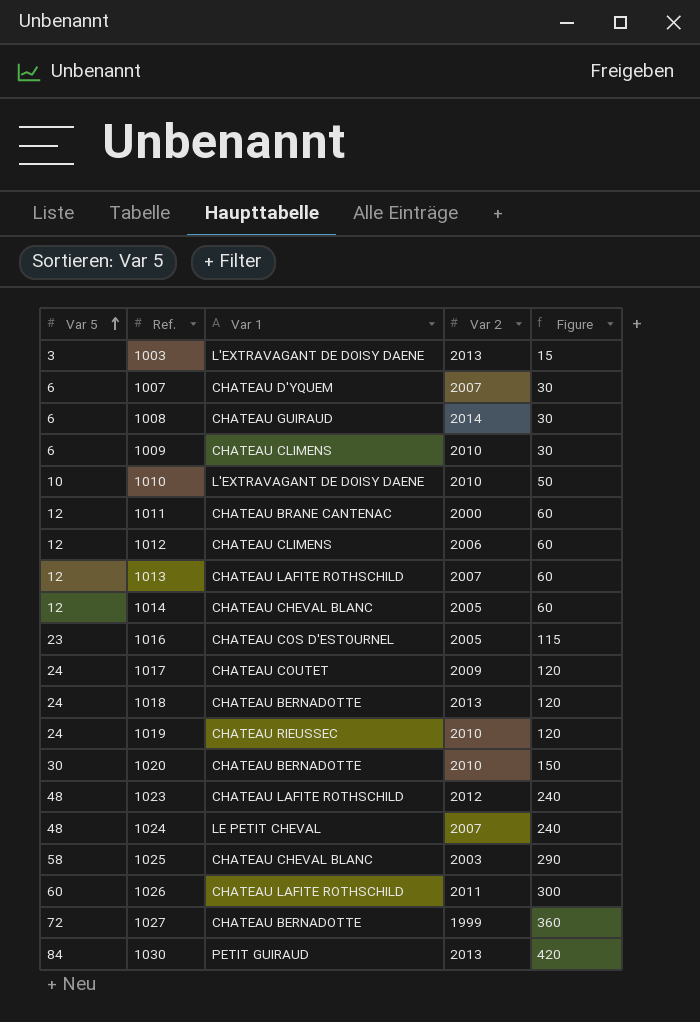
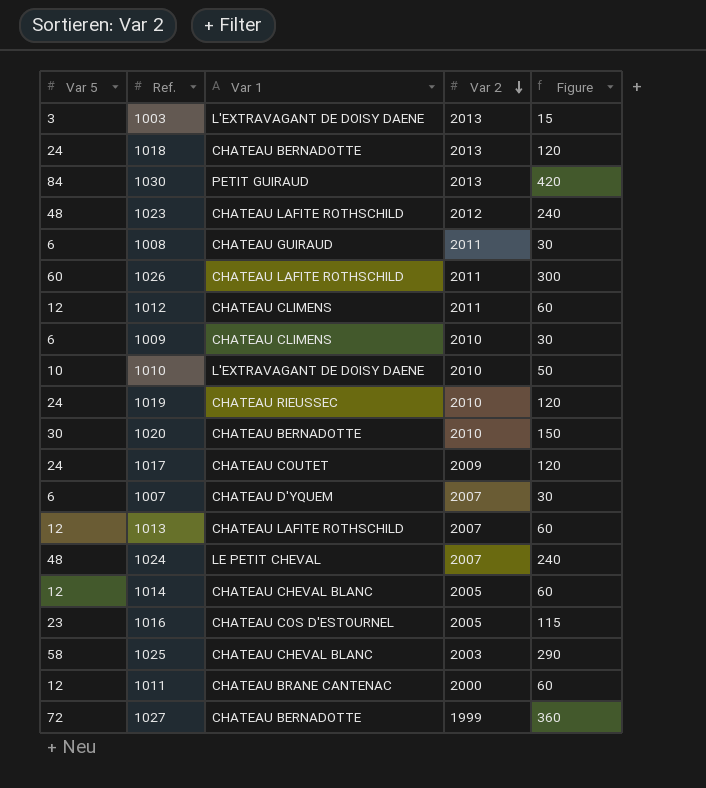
row order: Var 5 ascending -> Var 2 descending
1008 | Var 2: 2014 -> 2011
1012 | Var 2: 2006 -> 2011

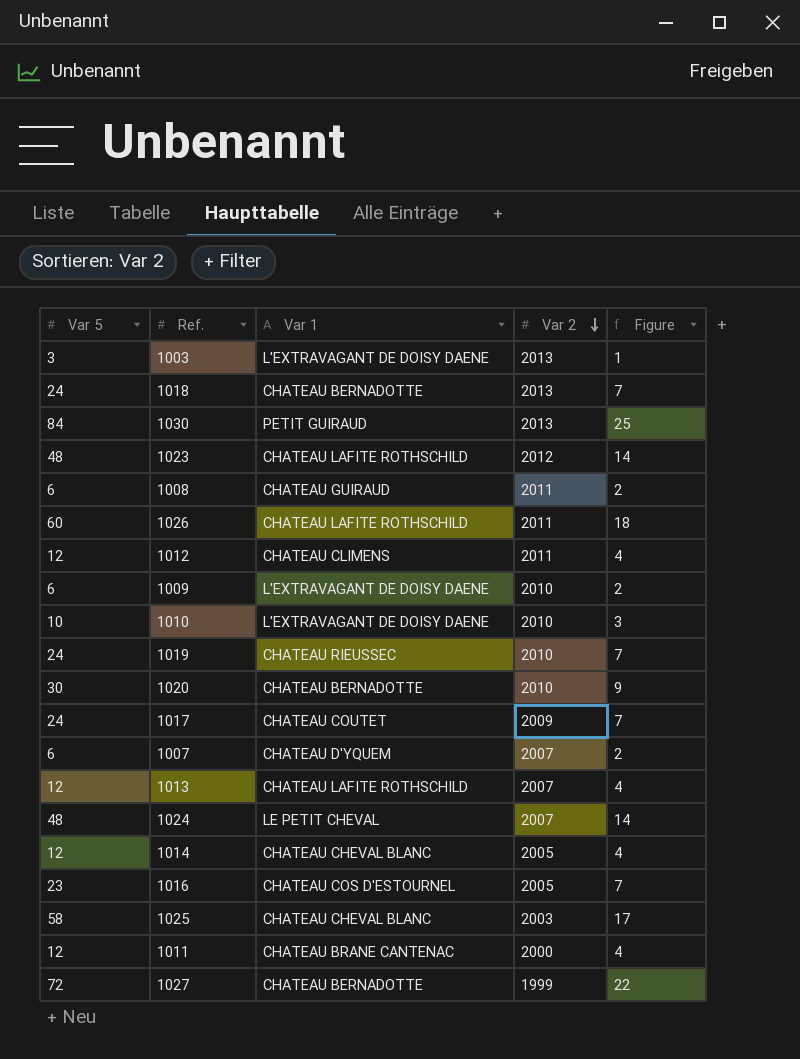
column Figure | formula: [Var 5] * 5 -> [Var 5] * 0.3
1009 | Var 1: CHATEAU CLIMENS -> L'EXTRAVAGANT DE DOISY DAENE

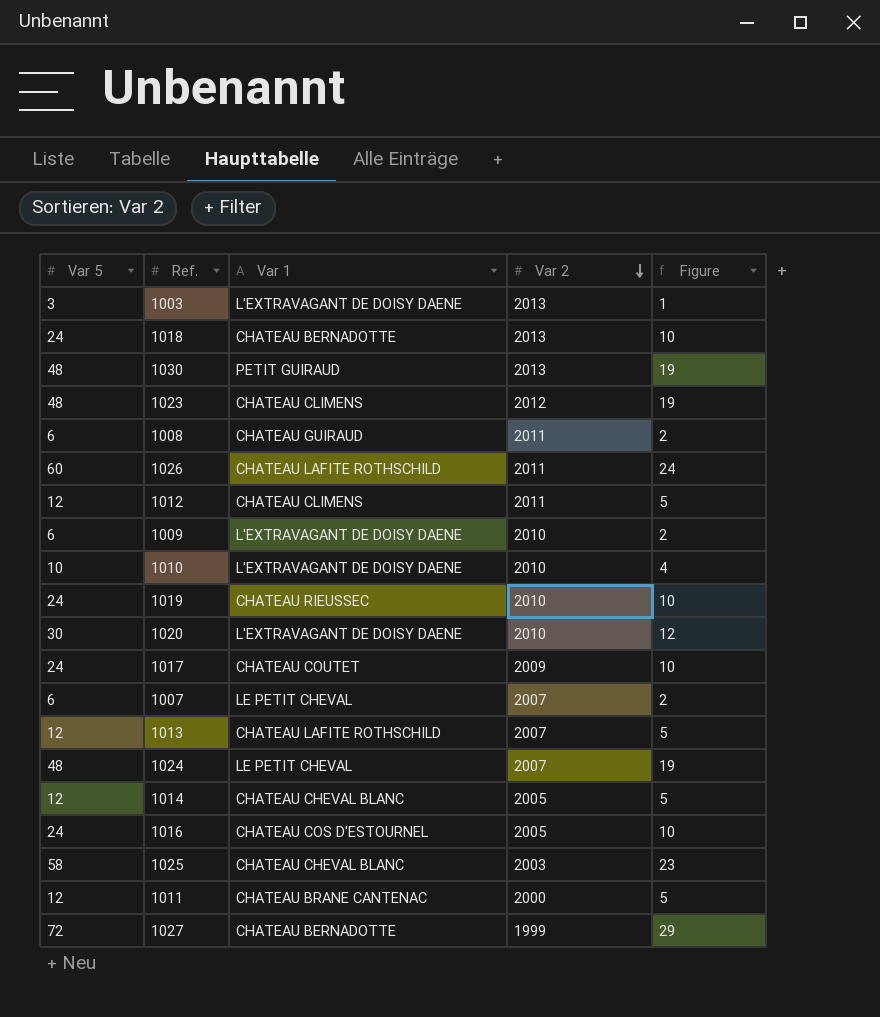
column Figure | formula: [Var 5] * 0.3 -> [Var 5] * 0.4
1030 | Var 5: 84 -> 48
1023 | Var 1: CHATEAU LAFITE ROTHSCHILD -> CHATEAU CLIMENS
1020 | Var 1: CHATEAU BERNADOTTE -> L'EXTRAVAGANT DE DOISY DAENE
1007 | Var 1: CHATEAU D'YQUEM -> LE PETIT CHEVAL
1016 | Var 5: 23 -> 24

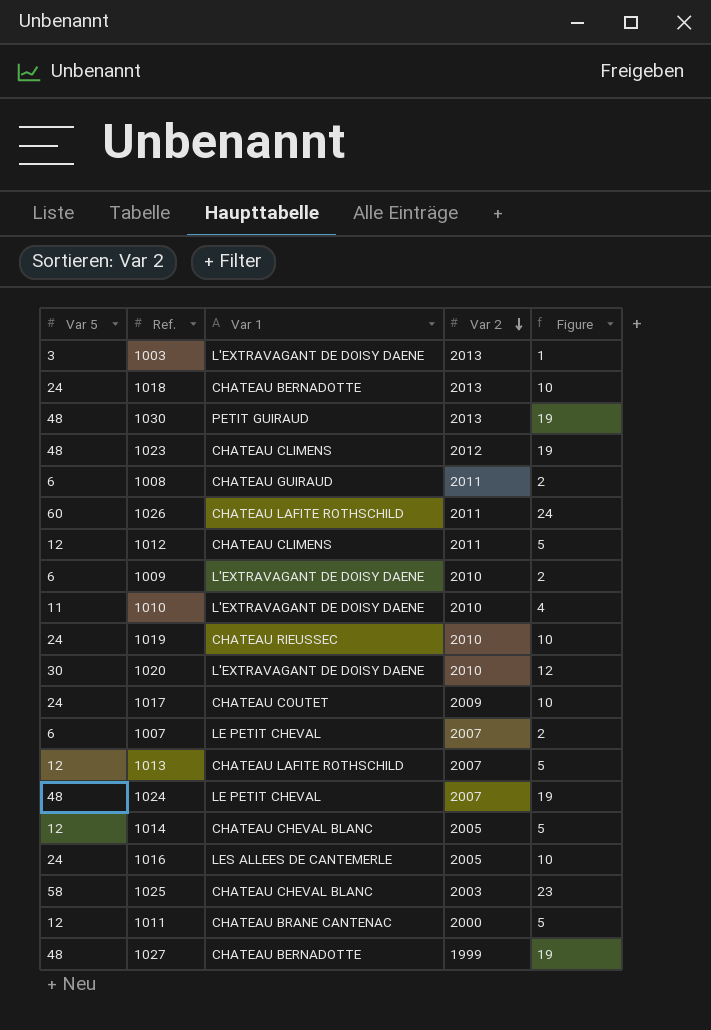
1010 | Var 5: 10 -> 11
1016 | Var 1: CHATEAU COS D'ESTOURNEL -> LES ALLEES DE CANTEMERLE
1027 | Var 5: 72 -> 48
1027 | Figure: 29 -> 19

